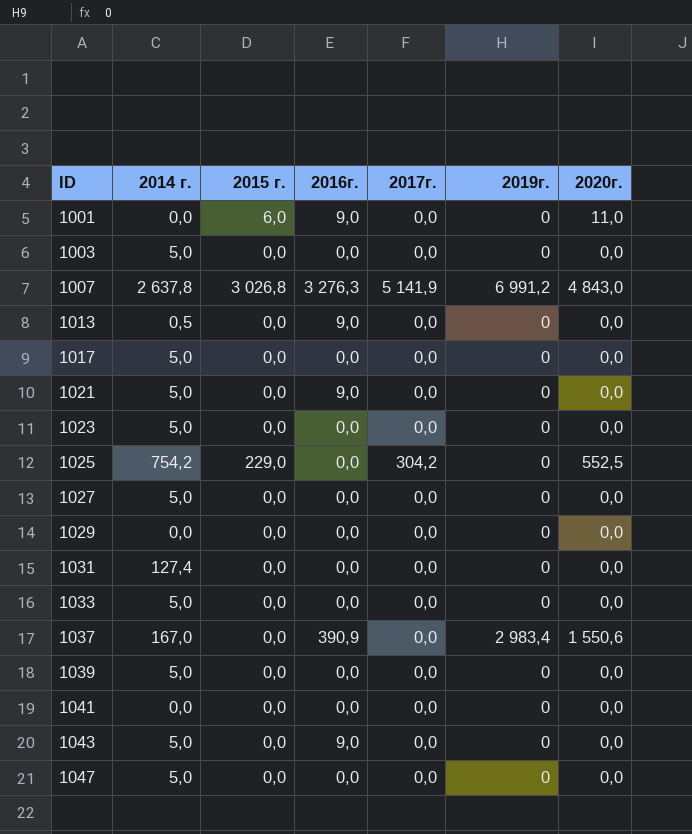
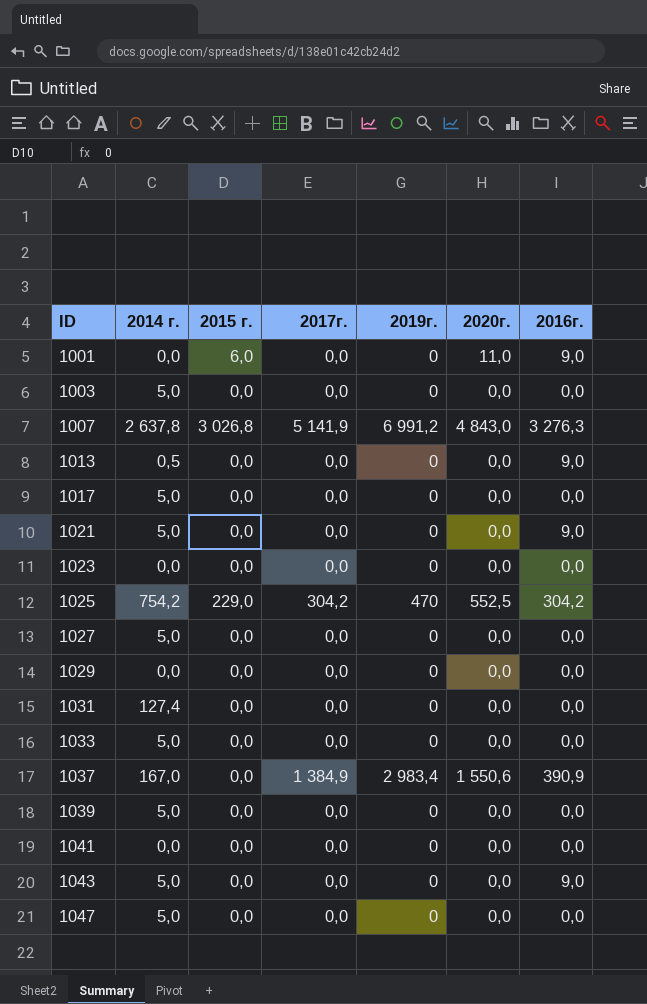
column 2016г. | position: 4 -> 7
1023 | 2014 г.: 5,0 -> 0,0
1025 | 2019г.: 0 -> 470
1025 | 2016г.: 0,0 -> 304,2
1037 | 2017г.: 0,0 -> 1 384,9

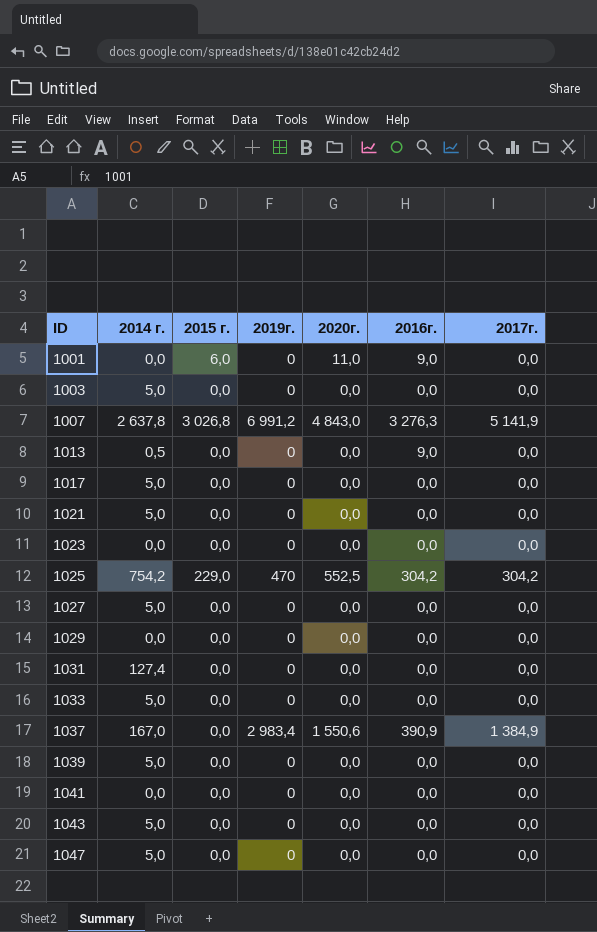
column 2017г. | position: 4 -> 7
1021 | 2016г.: 9,0 -> 0,0
1043 | 2016г.: 9,0 -> 0,0

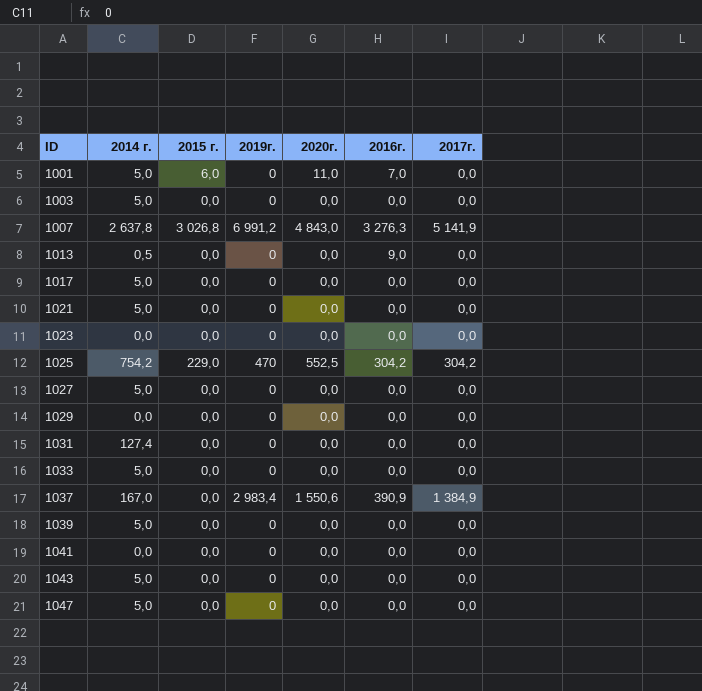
1001 | 2014 г.: 0,0 -> 5,0
1001 | 2016г.: 9,0 -> 7,0

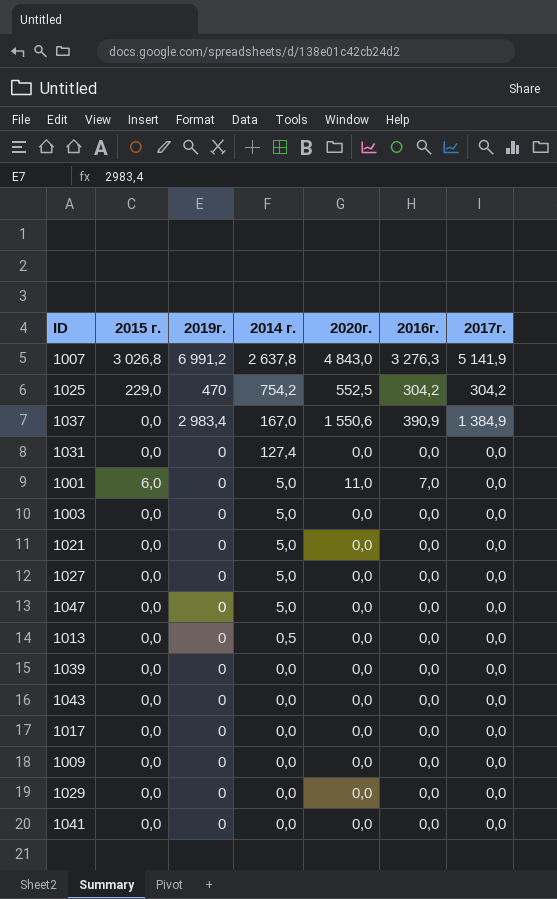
row order: ID ascending -> 2014 г. descending
column 2014 г. | position: 2 -> 4
row 1023: 0,0 | 0,0 | 0 | 0,0 | 0,0 | 0,0 -> none
row 1033: 5,0 | 0,0 | 0 | 0,0 | 0,0 | 0,0 -> none
1013 | 2016г.: 9,0 -> 0,0
1039 | 2014 г.: 5,0 -> 0,0
1043 | 2014 г.: 5,0 -> 0,0
1017 | 2014 г.: 5,0 -> 0,0
row 1009: none -> 0,0 | 0 | 0,0 | 0,0 | 0,0 | 0,0

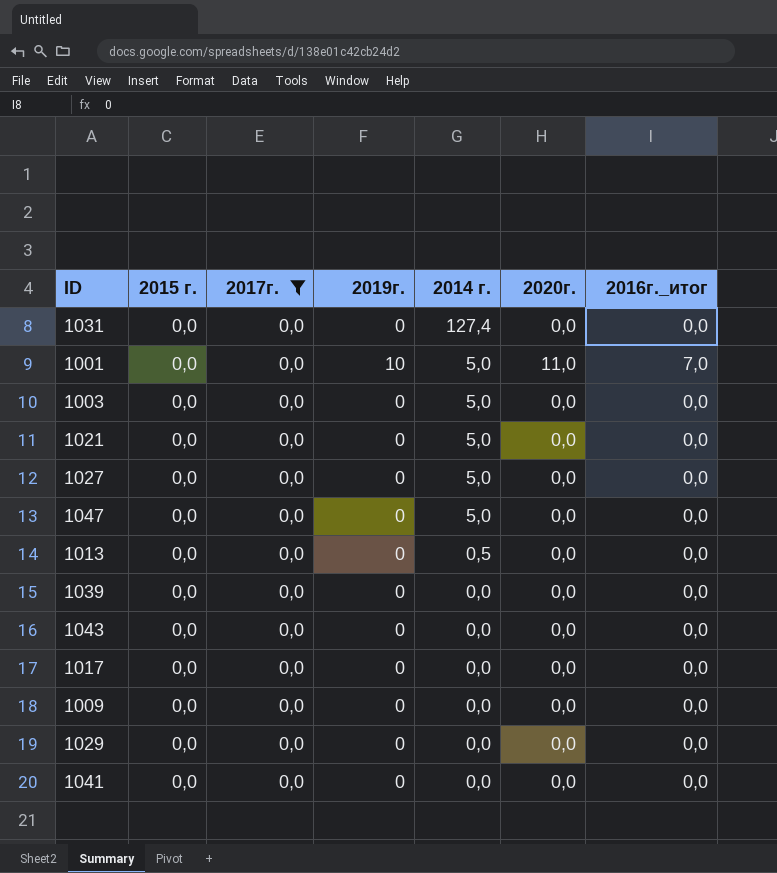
filter: none -> 2017г. = 0,0
column 2017г. | position: 7 -> 3
column name: 2016г. -> 2016г._итог
1001 | 2015 г.: 6,0 -> 0,0
1001 | 2019г.: 0 -> 10

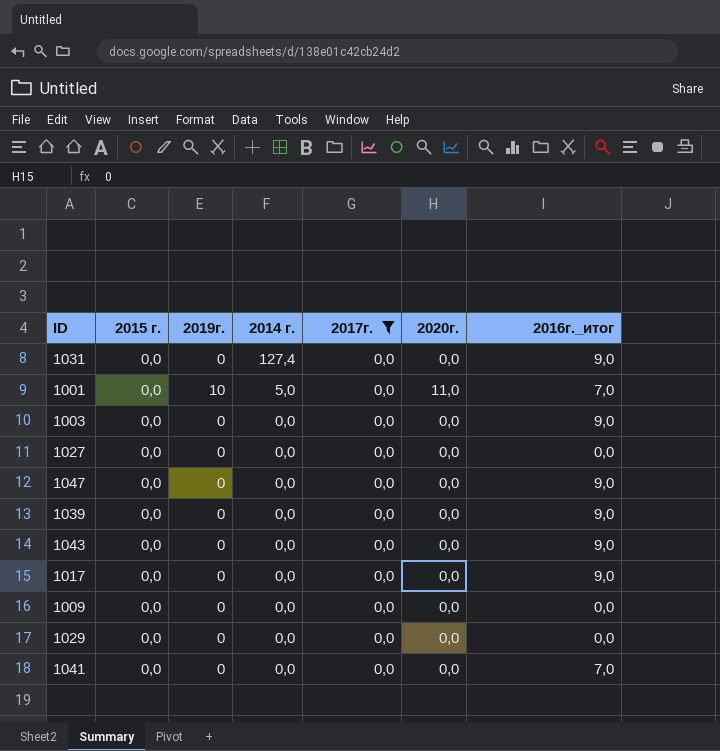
column 2017г. | position: 3 -> 5
row 1021: 0,0 | 0,0 | 0 | 5,0 | 0,0 | 0,0 -> none
row 1013: 0,0 | 0,0 | 0 | 0,5 | 0,0 | 0,0 -> none
1031 | 2016г._итог: 0,0 -> 9,0
1003 | 2014 г.: 5,0 -> 0,0
1003 | 2016г._итог: 0,0 -> 9,0
1027 | 2014 г.: 5,0 -> 0,0
1047 | 2014 г.: 5,0 -> 0,0
1047 | 2016г._итог: 0,0 -> 9,0
1039 | 2016г._итог: 0,0 -> 9,0
1043 | 2016г._итог: 0,0 -> 9,0
1017 | 2016г._итог: 0,0 -> 9,0
1041 | 2016г._итог: 0,0 -> 7,0

